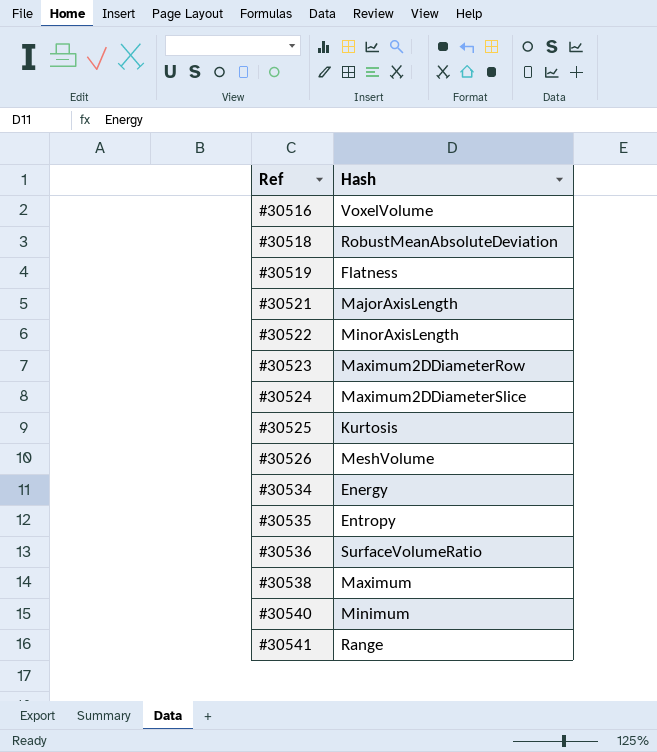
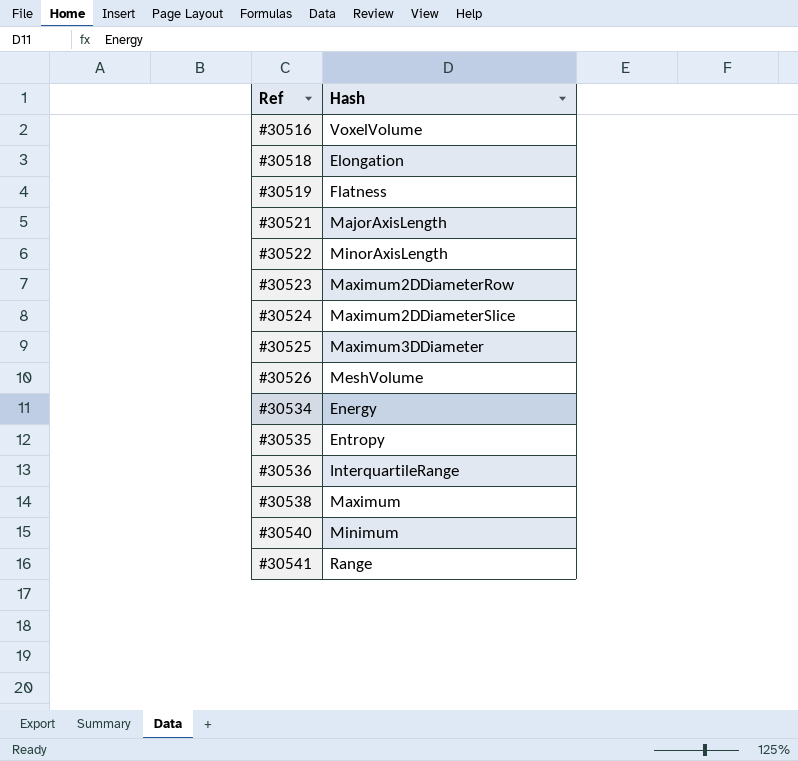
#30518 | Hash: RobustMeanAbsoluteDeviation -> Elongation
#30525 | Hash: Kurtosis -> Maximum3DDiameter
#30536 | Hash: SurfaceVolumeRatio -> InterquartileRange

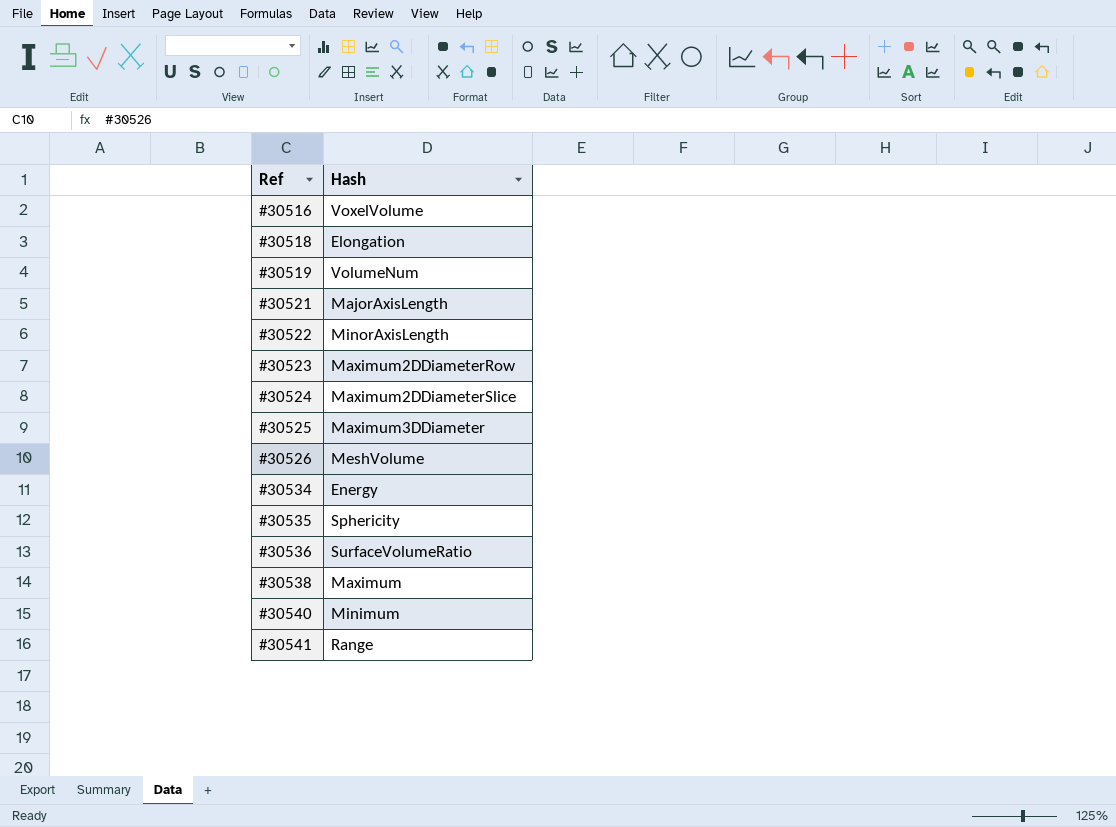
#30519 | Hash: Flatness -> VolumeNum
#30535 | Hash: Entropy -> Sphericity
#30536 | Hash: InterquartileRange -> SurfaceVolumeRatio

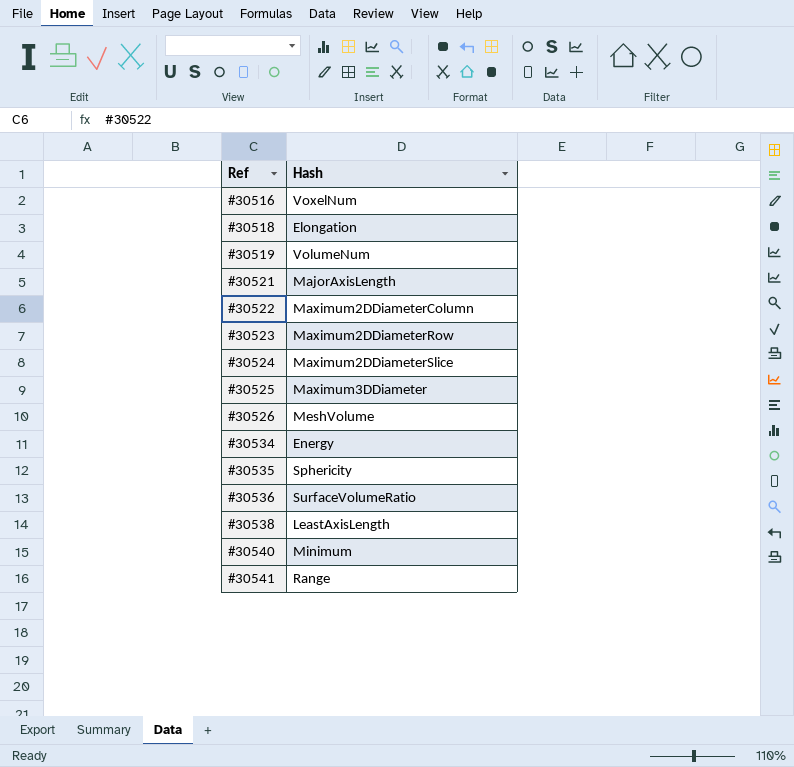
#30516 | Hash: VoxelVolume -> VoxelNum
#30522 | Hash: MinorAxisLength -> Maximum2DDiameterColumn
#30538 | Hash: Maximum -> LeastAxisLength

